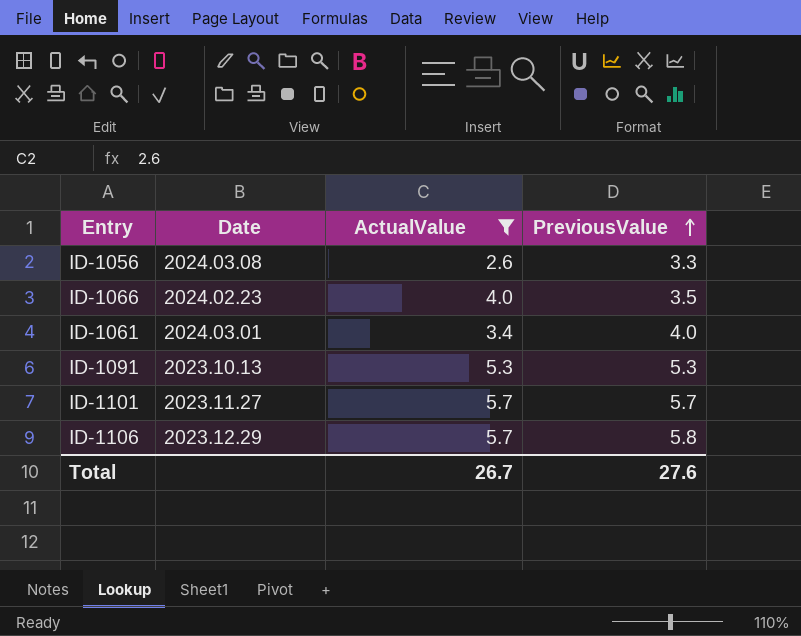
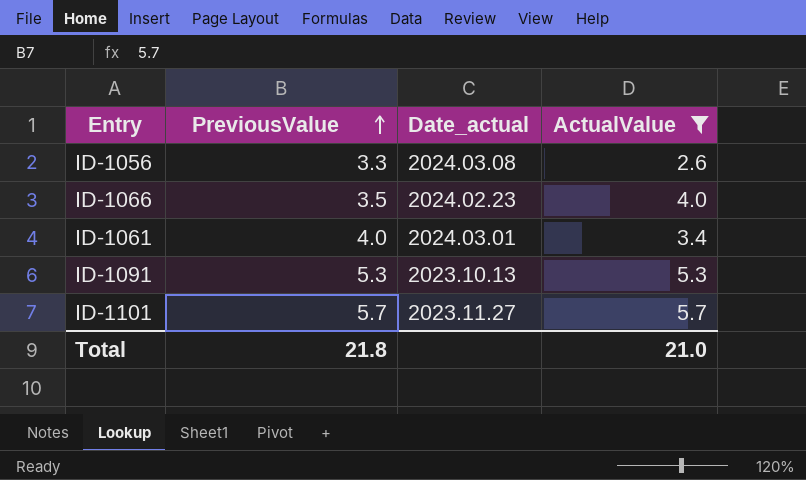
column PreviousValue | position: 4 -> 2
column name: Date -> Date_actual
row ID-1106: 2023.12.29 | 5.7 | 5.8 -> none
Total | PreviousValue: 27.6 -> 21.8
Total | ActualValue: 26.7 -> 21.0

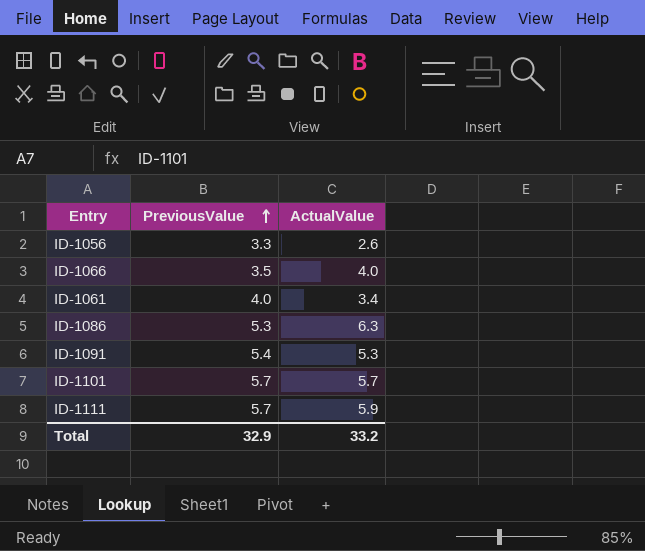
filter: ActualValue <= 5.7 -> none
column Date_actual | position: 3 -> none
ID-1091 | PreviousValue: 5.3 -> 5.4
Total | PreviousValue: 21.8 -> 32.9
Total | ActualValue: 21.0 -> 33.2

